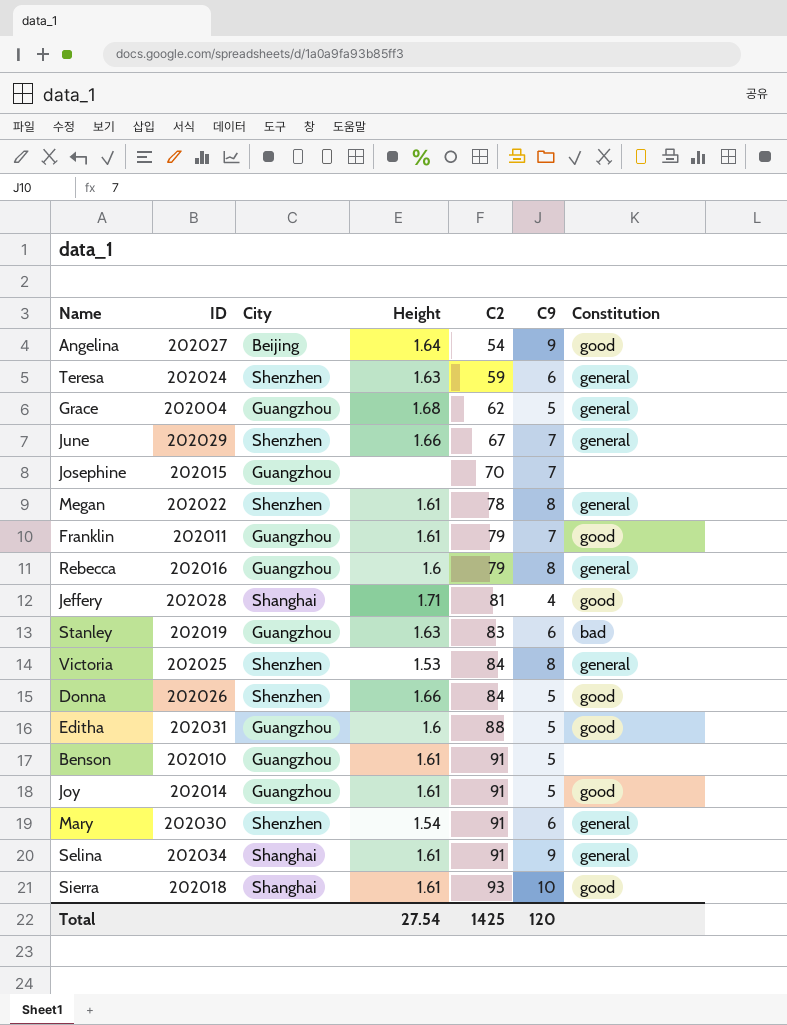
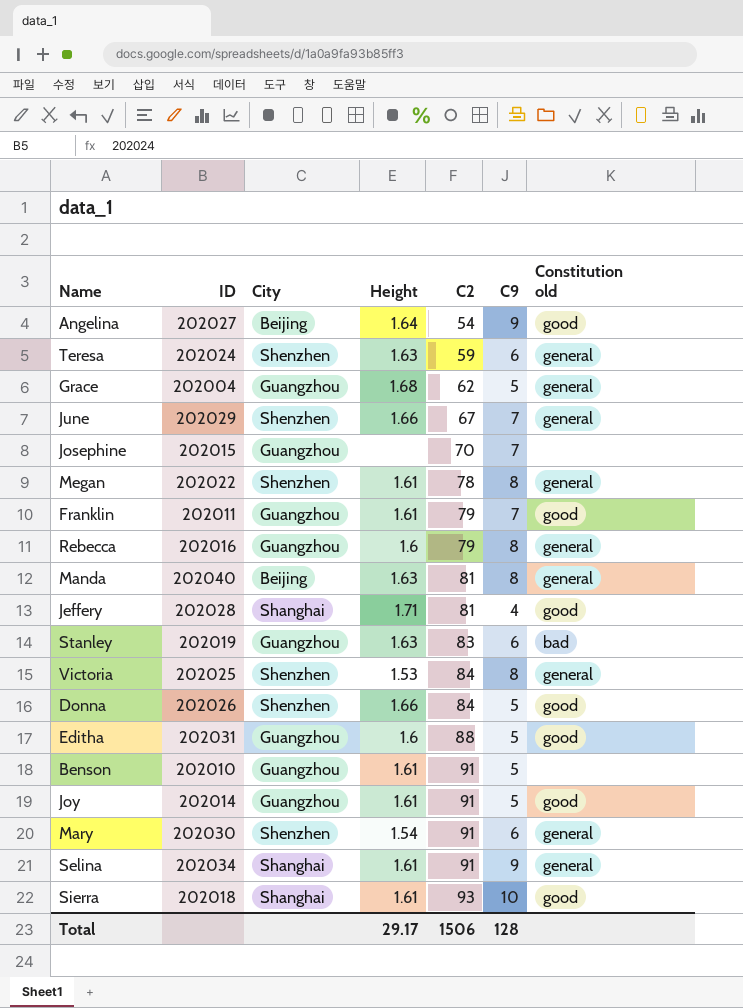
column name: Constitution -> Constitution old
row Manda: none -> 202040 | Beijing | 1.63 | 81 | 8 | general
Total | Height: 27.54 -> 29.17
Total | C2: 1425 -> 1506
Total | C9: 120 -> 128

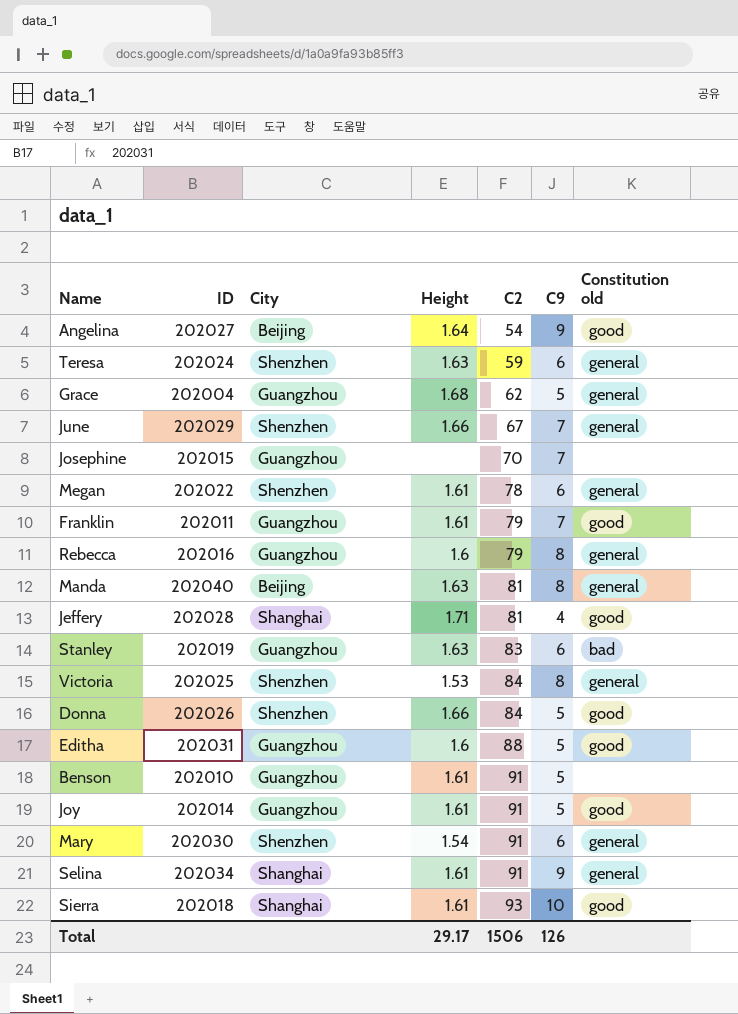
Megan | C9: 8 -> 6
Total | C9: 128 -> 126

